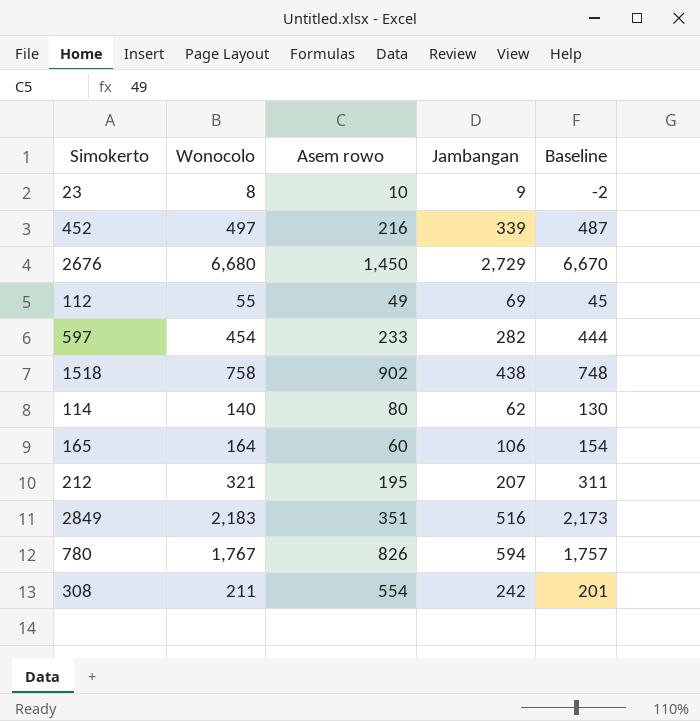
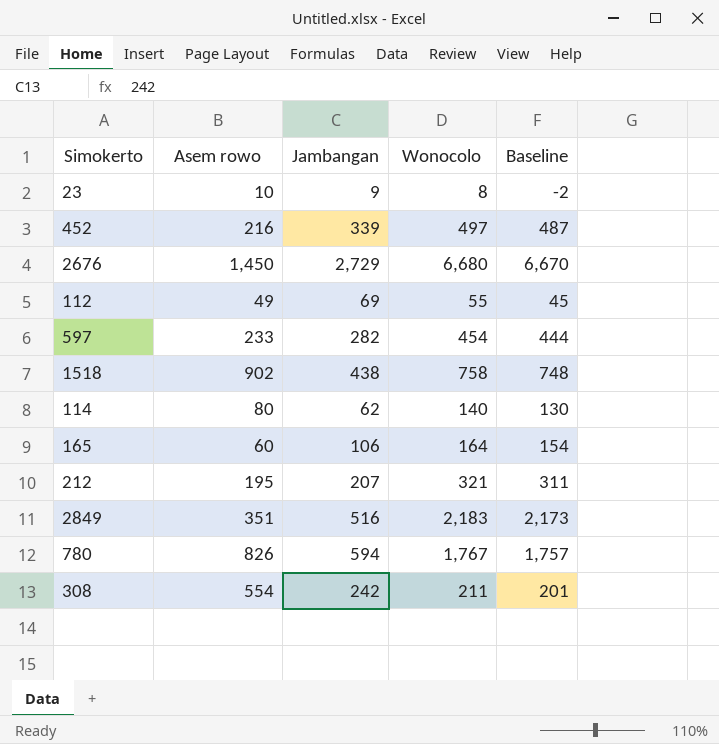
column Wonocolo | position: 2 -> 4

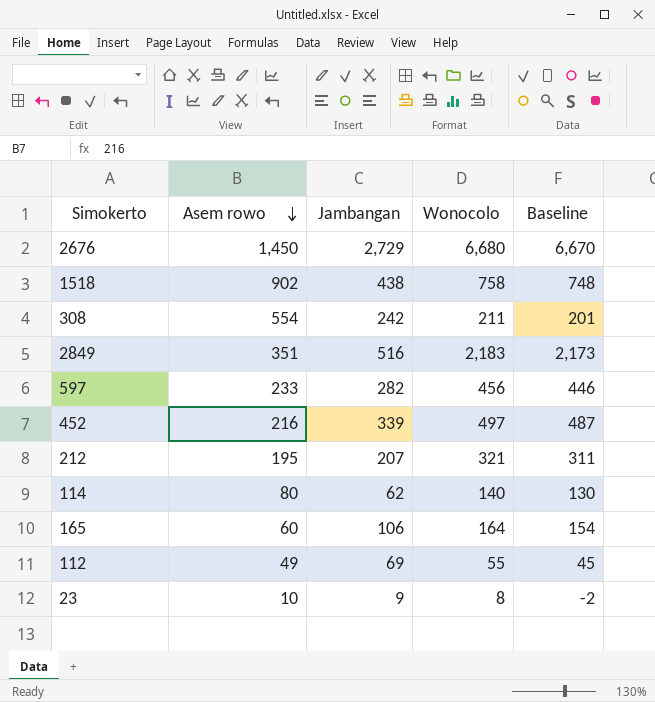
row order: none -> Asem rowo descending
row 780: 826 | 594 | 1,767 | 1,757 -> none
597 | Wonocolo: 454 -> 456
597 | Baseline: 444 -> 446

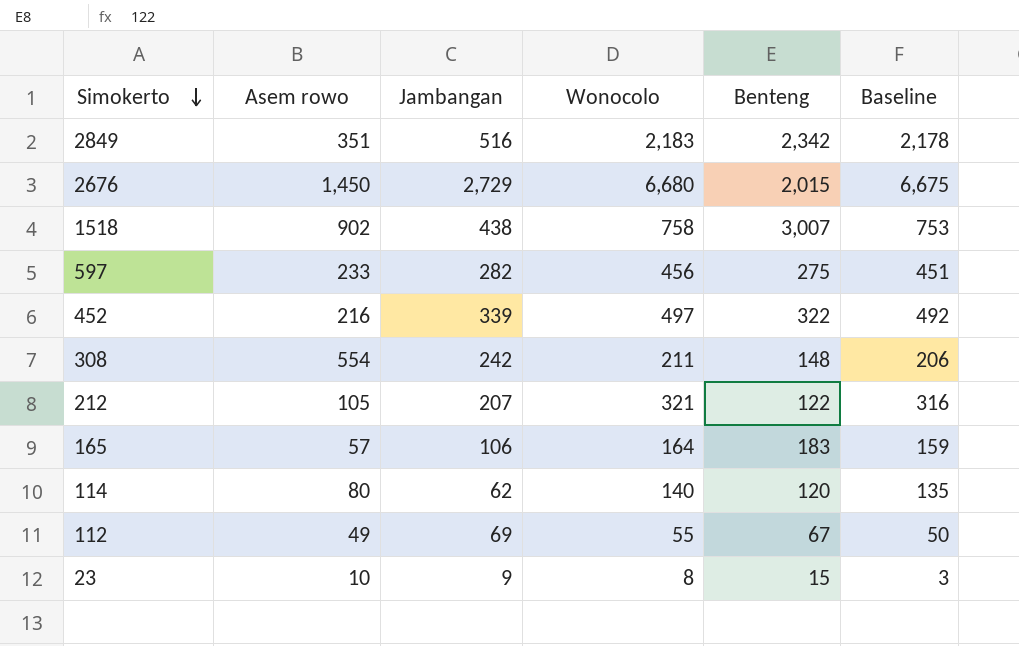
row order: Asem rowo descending -> Simokerto descending
column Benteng | position: none -> 5
column Baseline | formula: [Wonocolo] - 10 -> [Wonocolo] - 5
212 | Asem rowo: 195 -> 105
165 | Asem rowo: 60 -> 57

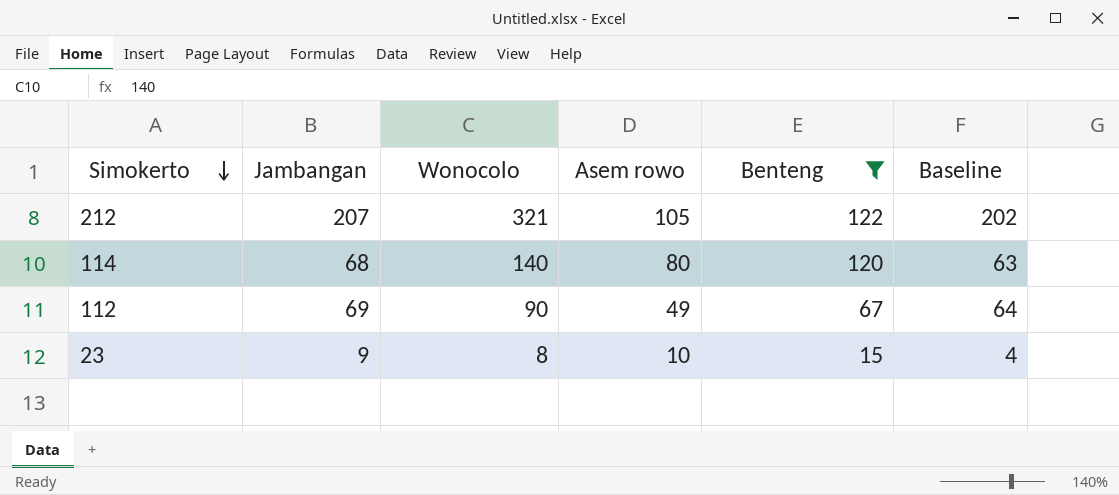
filter: none -> Benteng <= 122
column Asem rowo | position: 2 -> 4
column Baseline | formula: [Wonocolo] - 5 -> [Jambangan] - 5
114 | Jambangan: 62 -> 68
112 | Wonocolo: 55 -> 90

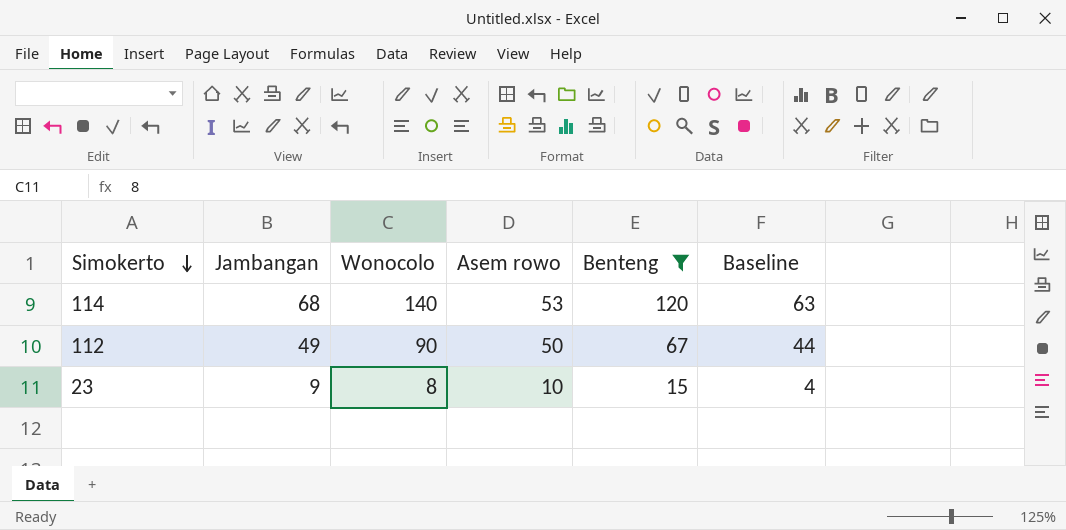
row 212: 207 | 321 | 105 | 122 | 202 -> none
114 | Asem rowo: 80 -> 53
112 | Jambangan: 69 -> 49
112 | Asem rowo: 49 -> 50
112 | Baseline: 64 -> 44

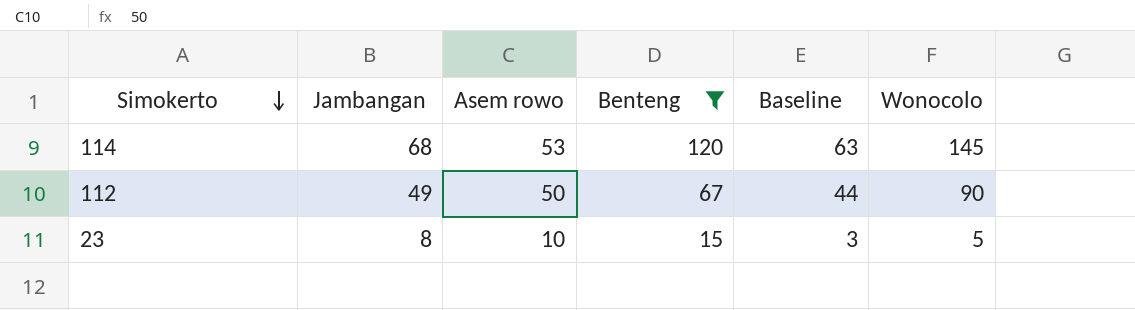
column Wonocolo | position: 3 -> 6
114 | Wonocolo: 140 -> 145
23 | Jambangan: 9 -> 8
23 | Baseline: 4 -> 3
23 | Wonocolo: 8 -> 5

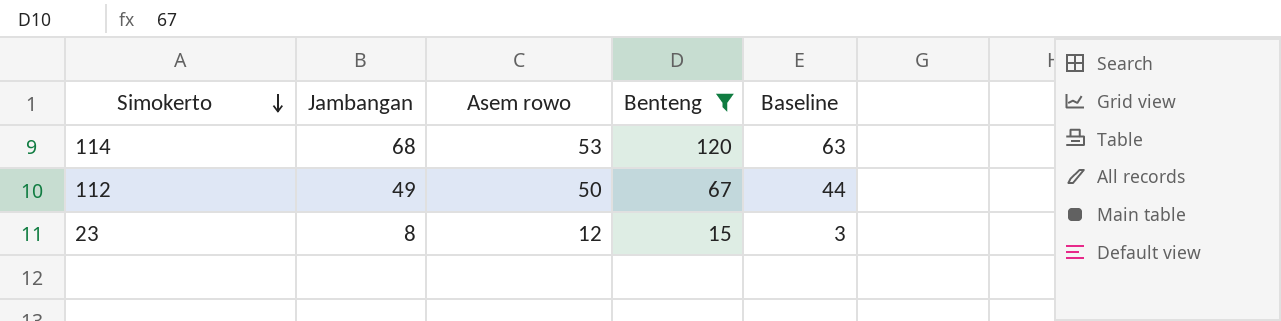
column Wonocolo | position: 6 -> none
23 | Asem rowo: 10 -> 12

